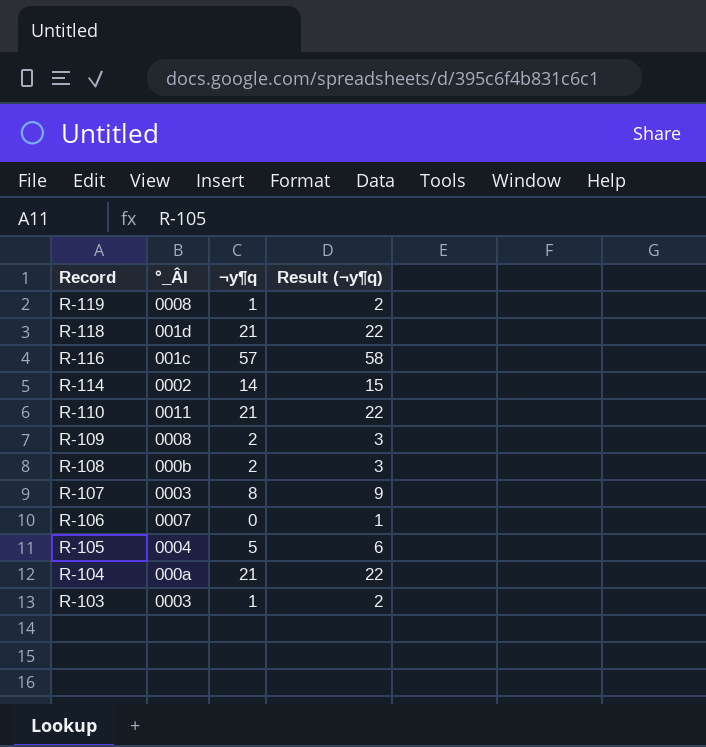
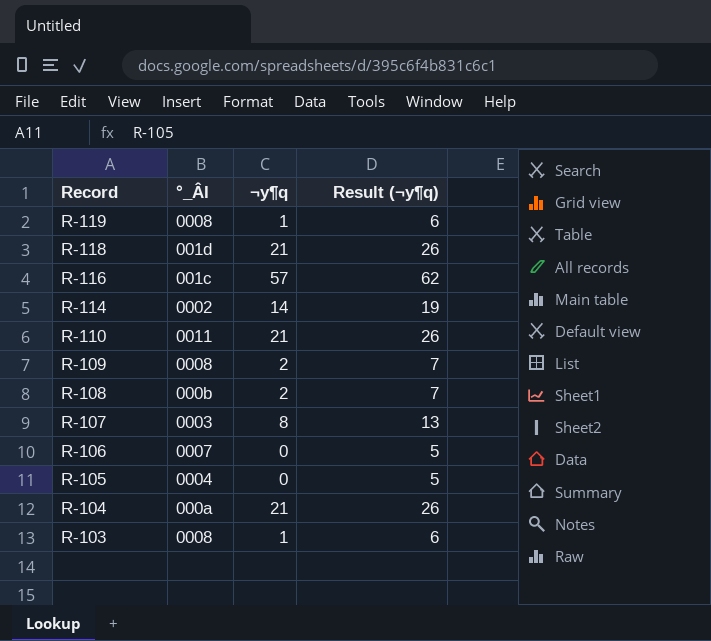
column Result (¬y¶q) | formula: [¬y¶q] + 1 -> [¬y¶q] + 5
R-105 | ¬y¶q: 5 -> 0
R-103 | °_ÂI: 0003 -> 0008

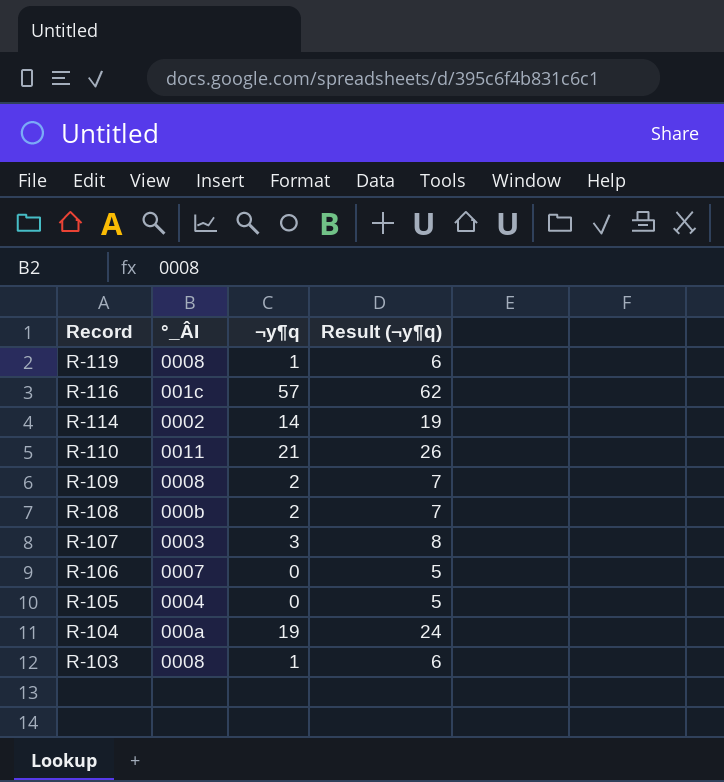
row R-118: 001d | 21 | 26 -> none
R-107 | ¬y¶q: 8 -> 3
R-107 | Result (¬y¶q): 13 -> 8
R-104 | ¬y¶q: 21 -> 19
R-104 | Result (¬y¶q): 26 -> 24

